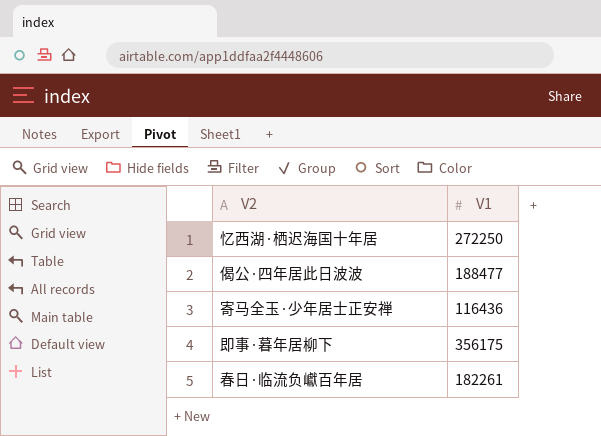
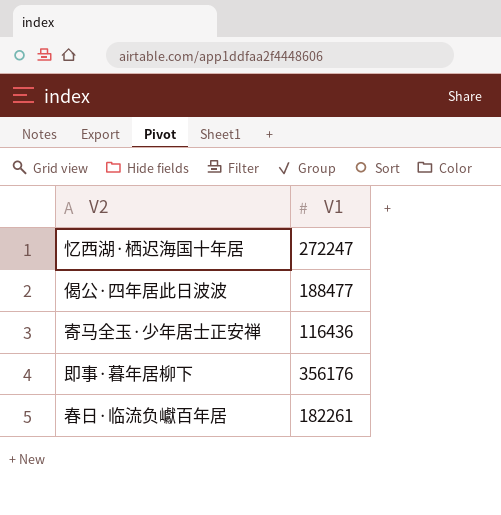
忆西湖·栖迟海国十年居 | V1: 272250 -> 272247
即事·暮年居柳下 | V1: 356175 -> 356176

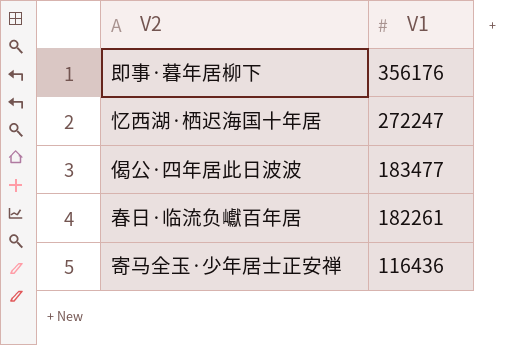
row order: none -> V1 descending
偈公·四年居此日波波 | V1: 188477 -> 183477

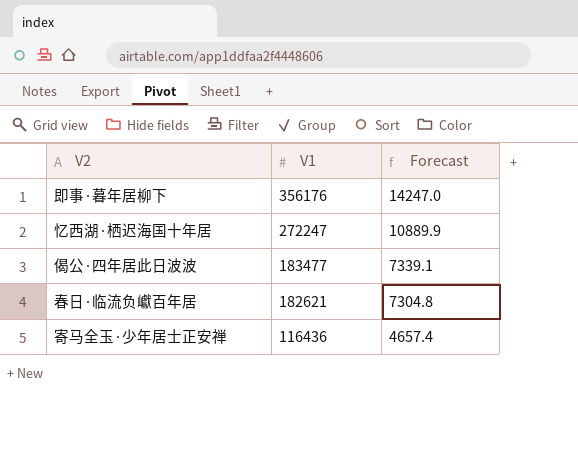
column Forecast | formula: none -> [V1] * 0.04
春日·临流负巘百年居 | V1: 182261 -> 182621

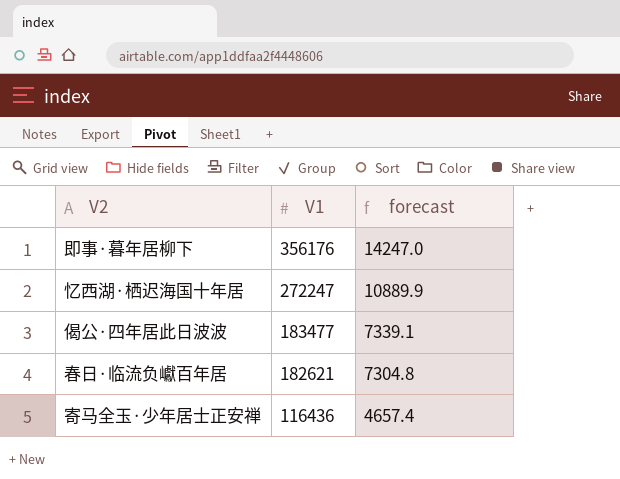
column name: Forecast -> forecast

